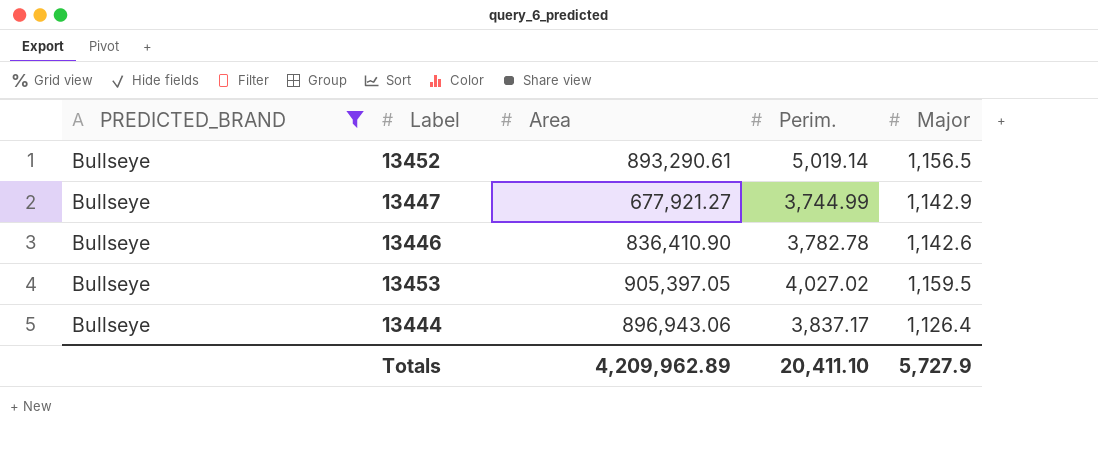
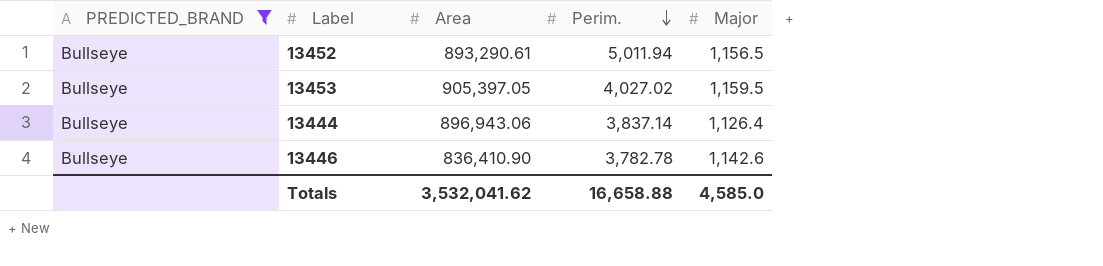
row order: none -> Perim. descending
row 13447: Bullseye | 677,921.27 | 3,744.99 | 1,142.9 -> none
13452 | Perim.: 5,019.14 -> 5,011.94
13444 | Perim.: 3,837.17 -> 3,837.14
Totals | Area: 4,209,962.89 -> 3,532,041.62
Totals | Perim.: 20,411.10 -> 16,658.88
Totals | Major: 5,727.9 -> 4,585.0

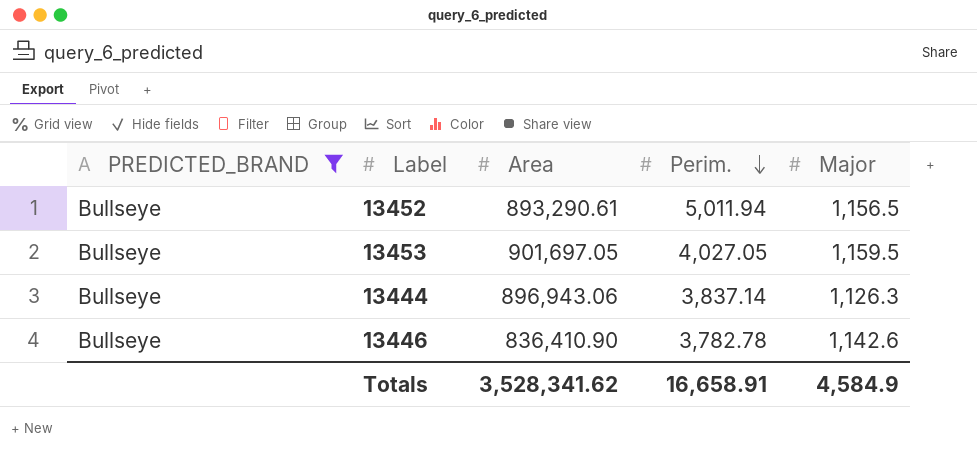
13453 | Area: 905,397.05 -> 901,697.05
13453 | Perim.: 4,027.02 -> 4,027.05
13444 | Major: 1,126.4 -> 1,126.3
Totals | Area: 3,532,041.62 -> 3,528,341.62
Totals | Perim.: 16,658.88 -> 16,658.91
Totals | Major: 4,585.0 -> 4,584.9

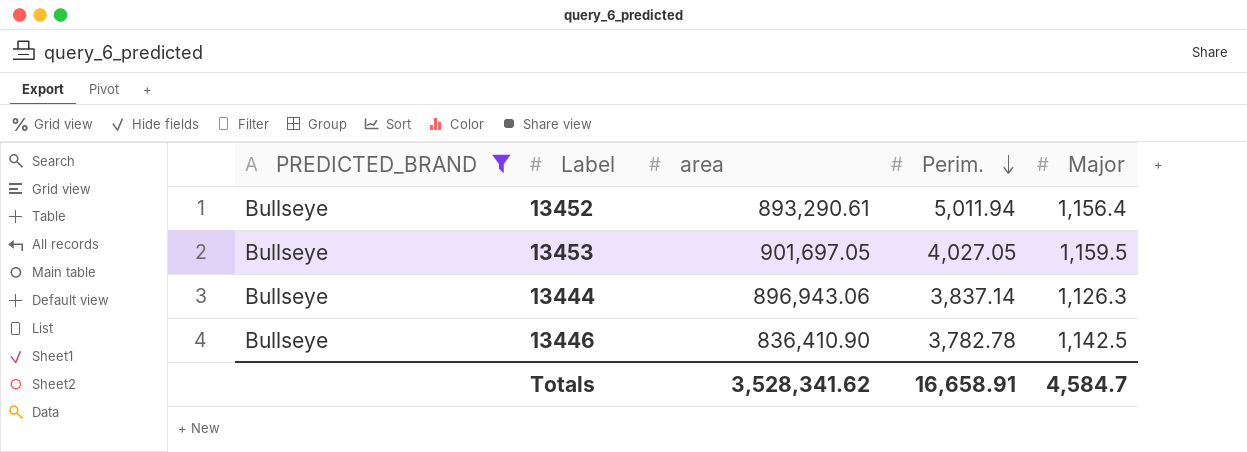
column name: Area -> area
13452 | Major: 1,156.5 -> 1,156.4
13446 | Major: 1,142.6 -> 1,142.5
Totals | Major: 4,584.9 -> 4,584.7

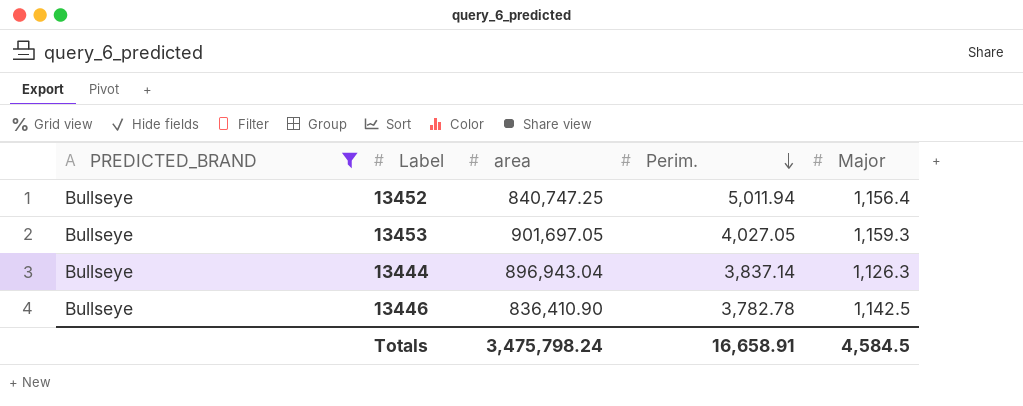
13452 | area: 893,290.61 -> 840,747.25
13453 | Major: 1,159.5 -> 1,159.3
13444 | area: 896,943.06 -> 896,943.04
Totals | area: 3,528,341.62 -> 3,475,798.24
Totals | Major: 4,584.7 -> 4,584.5

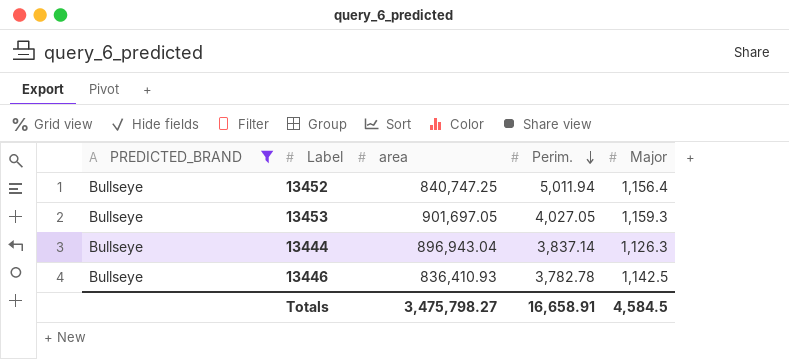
13446 | area: 836,410.90 -> 836,410.93
Totals | area: 3,475,798.24 -> 3,475,798.27

